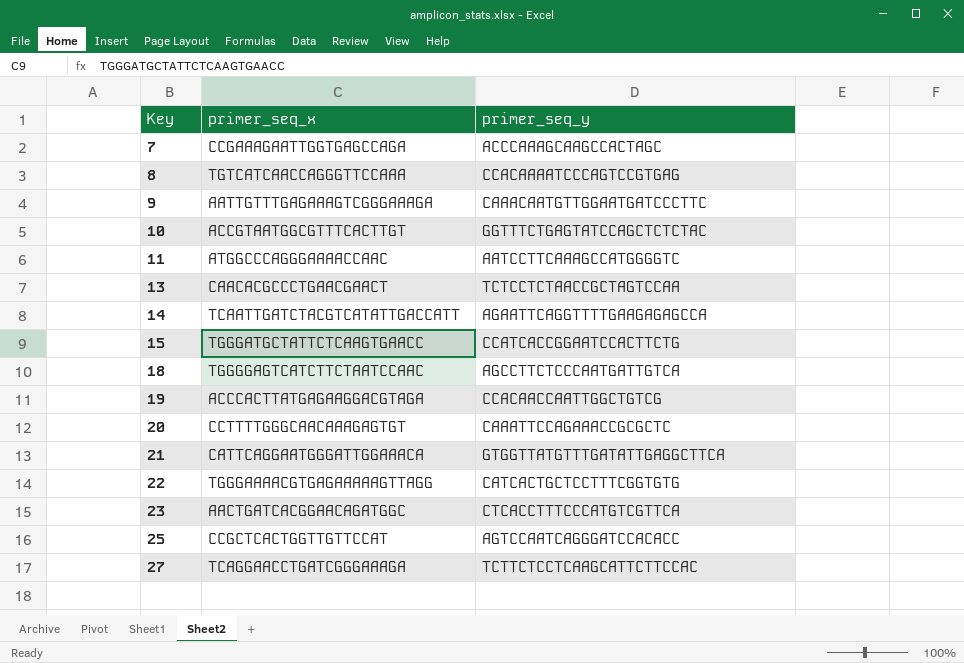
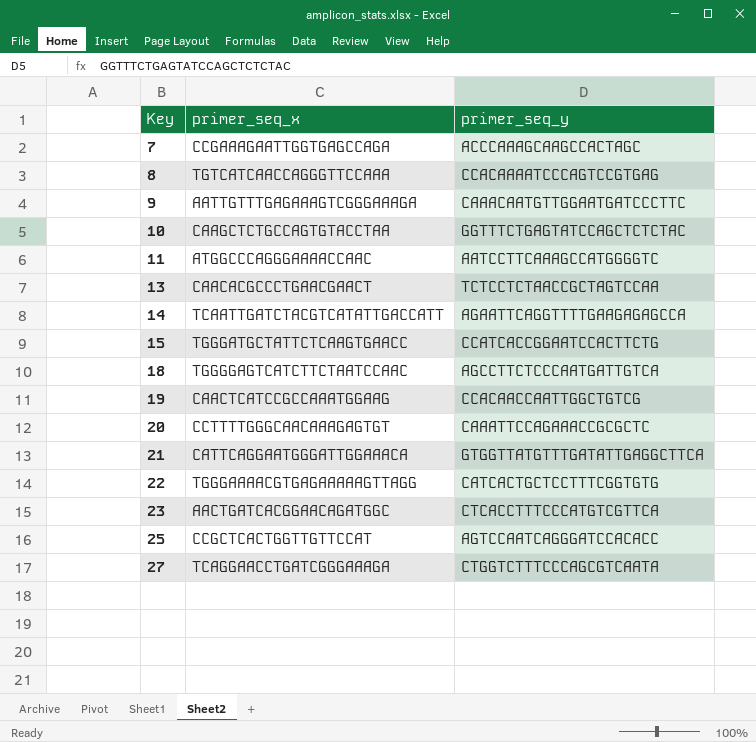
10 | primer_seq_x: ACCGTAATGGCGTTTCACTTGT -> CAAGCTCTGCCAGTGTACCTAA
19 | primer_seq_x: ACCCACTTATGAGAAGGACGTAGA -> CAACTCATCCGCCAAATGGAAG
27 | primer_seq_y: TCTTCTCCTCAAGCATTCTTCCAC -> CTGGTCTTTCCCAGCGTCAATA

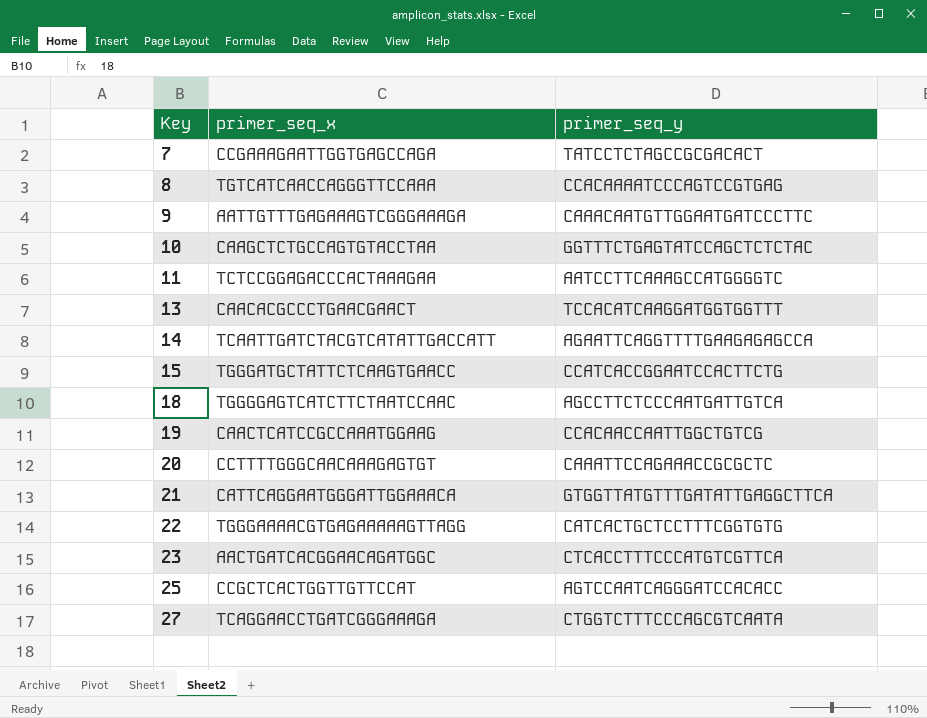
7 | primer_seq_y: ACCCAAAGCAAGCCACTAGC -> TATCCTCTAGCCGCGACACT
11 | primer_seq_x: ATGGCCCAGGGAAAACCAAC -> TCTCCGGAGACCCACTAAAGAA
13 | primer_seq_y: TCTCCTCTAACCGCTAGTCCAA -> TCCACATCAAGGATGGTGGTTT

